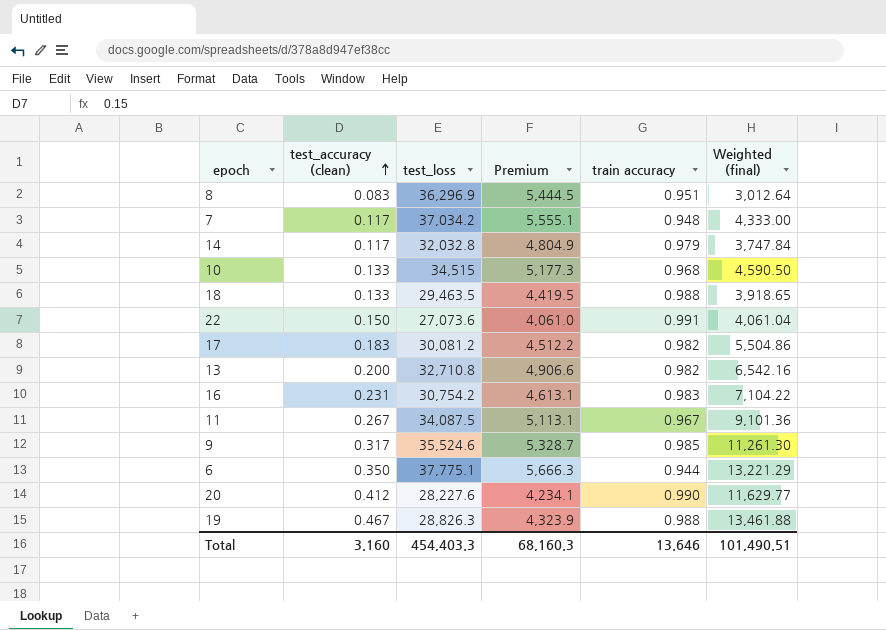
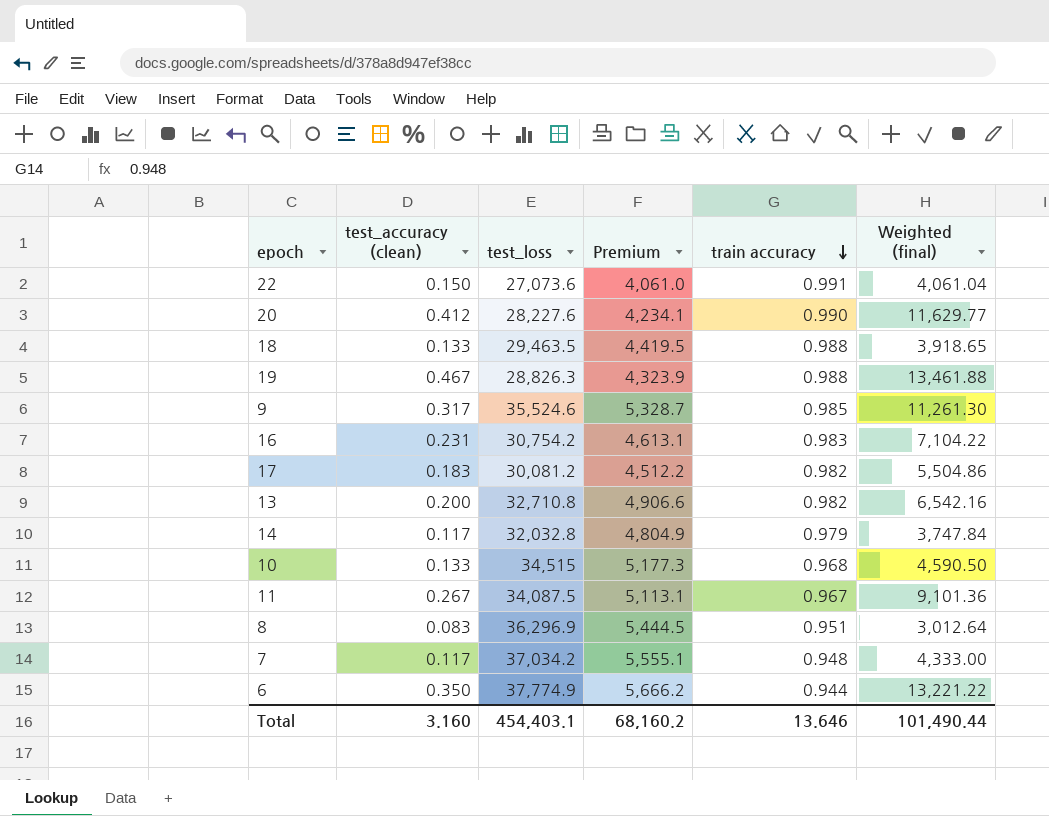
row order: test_accuracy (clean) ascending -> train accuracy descending
6 | test_loss: 37,775.1 -> 37,774.9
6 | Premium: 5,666.3 -> 5,666.2
6 | Weighted (final): 13,221.29 -> 13,221.22
Total | test_loss: 454,403.3 -> 454,403.1
Total | Premium: 68,160.3 -> 68,160.2
Total | Weighted (final): 101,490.51 -> 101,490.44

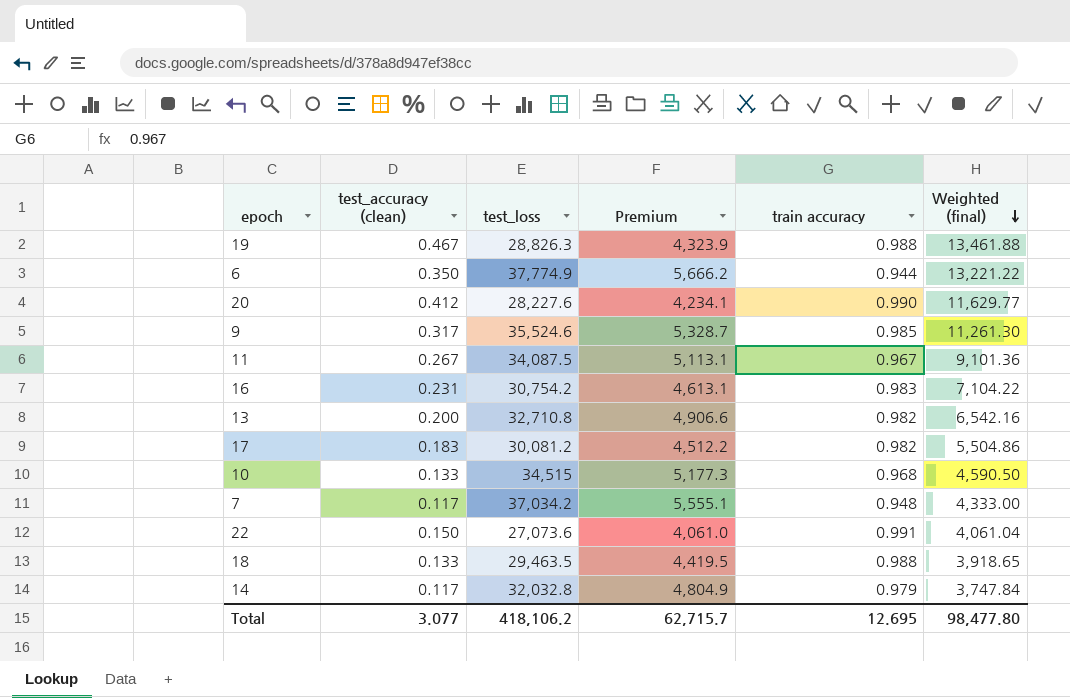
row order: train accuracy descending -> Weighted (final) descending
row 8: 0.083 | 36,296.9 | 5,444.5 | 0.951 | 3,012.64 -> none
Total | test_accuracy (clean): 3.160 -> 3.077
Total | test_loss: 454,403.1 -> 418,106.2
Total | Premium: 68,160.2 -> 62,715.7
Total | train accuracy: 13.646 -> 12.695
Total | Weighted (final): 101,490.44 -> 98,477.80

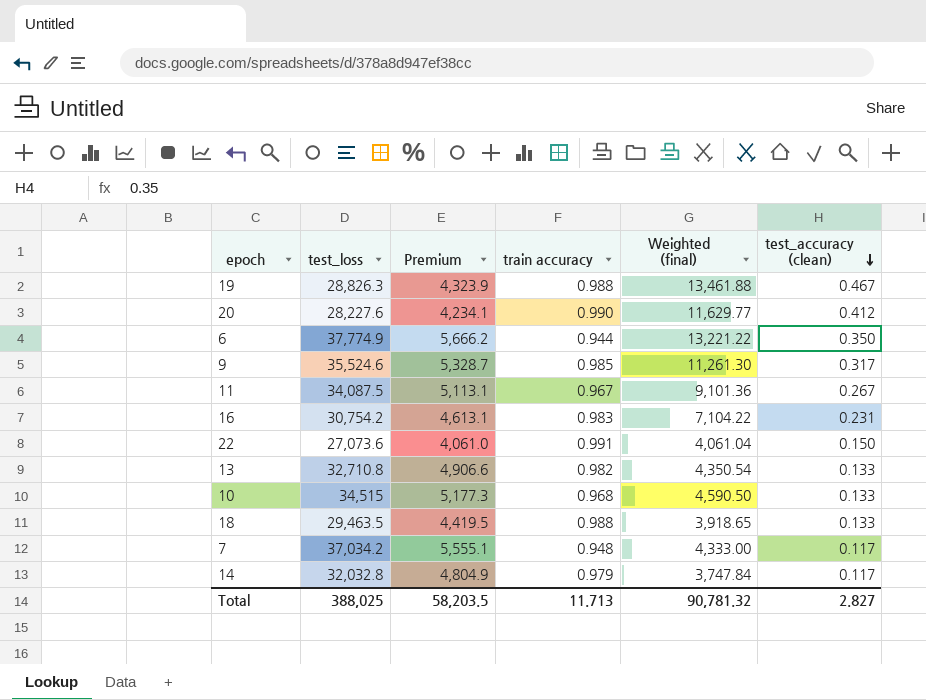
row order: Weighted (final) descending -> test_accuracy (clean) descending
column test_accuracy (clean) | position: 2 -> 6
row 17: 0.183 | 30,081.2 | 4,512.2 | 0.982 | 5,504.86 -> none
13 | Weighted (final): 6,542.16 -> 4,350.54
13 | test_accuracy (clean): 0.200 -> 0.133
Total | test_loss: 418,106.2 -> 388,025
Total | Premium: 62,715.7 -> 58,203.5
Total | train accuracy: 12.695 -> 11.713
Total | Weighted (final): 98,477.80 -> 90,781.32
Total | test_accuracy (clean): 3.077 -> 2.827

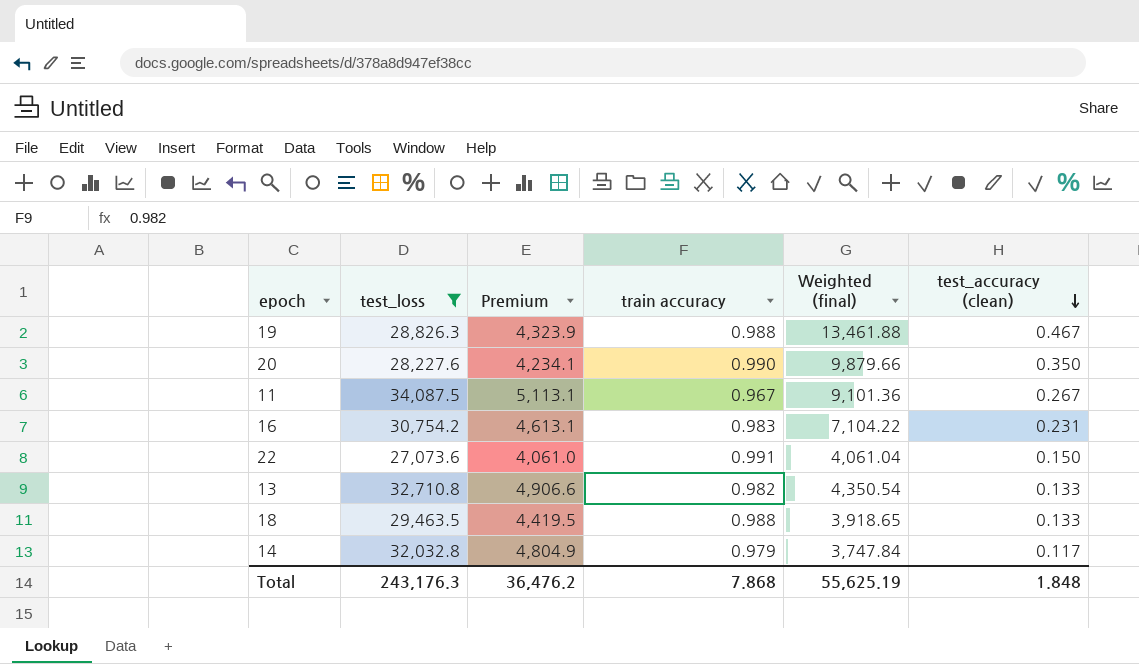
filter: none -> test_loss <= 34,087.5
20 | Weighted (final): 11,629.77 -> 9,879.66
20 | test_accuracy (clean): 0.412 -> 0.350
Total | test_loss: 388,025 -> 243,176.3
Total | Premium: 58,203.5 -> 36,476.2
Total | train accuracy: 11.713 -> 7.868
Total | Weighted (final): 90,781.32 -> 55,625.19
Total | test_accuracy (clean): 2.827 -> 1.848

